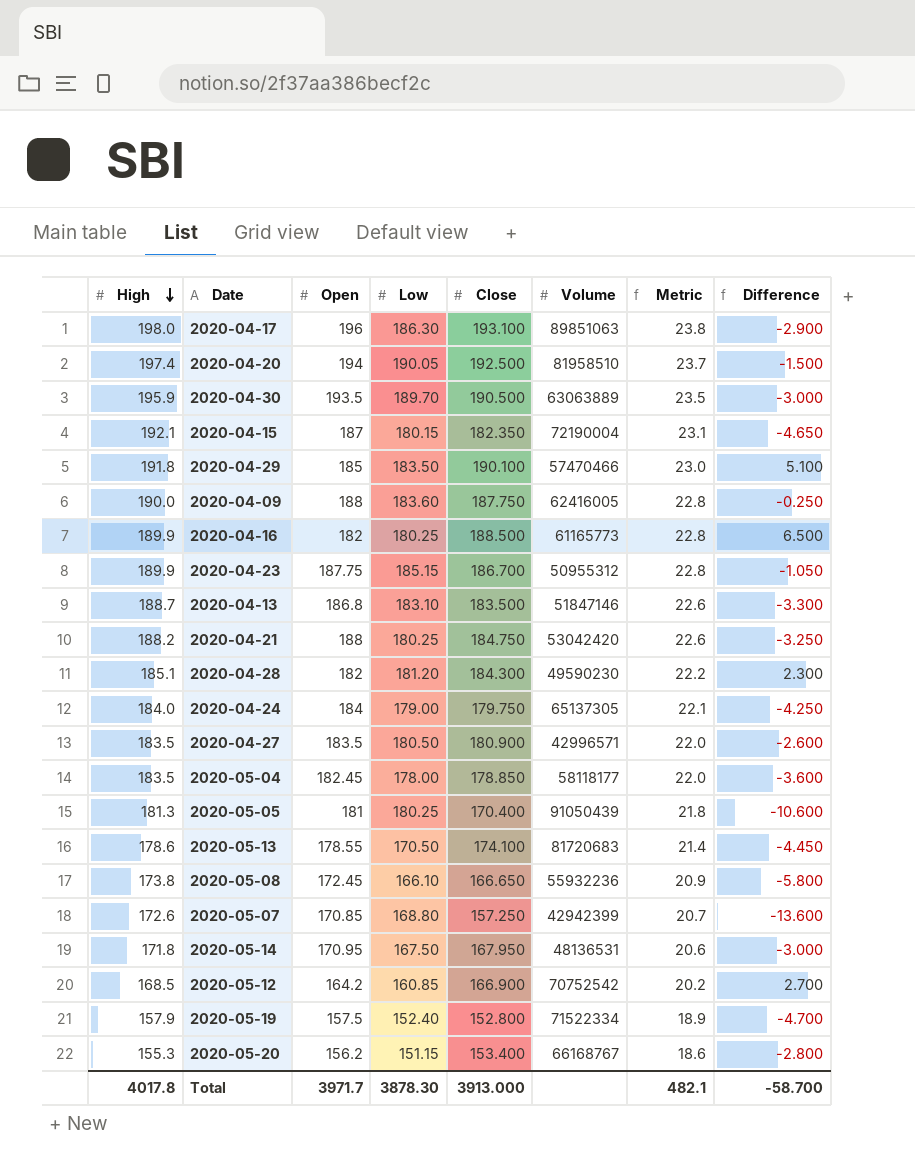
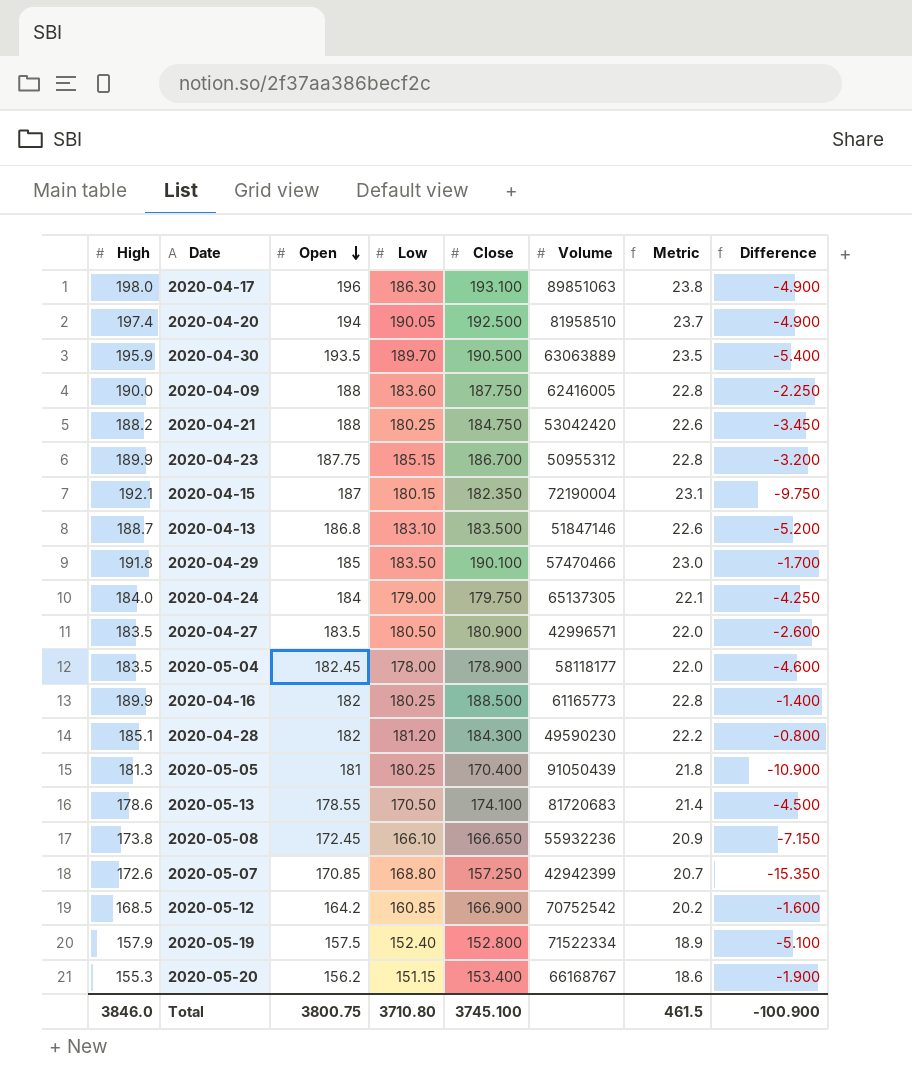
row order: High descending -> Open descending
column Difference | formula: [Close] - [Open] -> [Close] - [High]
row 2020-05-14: 171.8 | 170.95 | 167.50 | 167.950 | 48136531 | 20.6 | -3.000 -> none
2020-05-04 | Close: 178.850 -> 178.900
Total | High: 4017.8 -> 3846.0
Total | Open: 3971.7 -> 3800.75
Total | Low: 3878.30 -> 3710.80
Total | Close: 3913.000 -> 3745.100
Total | Metric: 482.1 -> 461.5
Total | Difference: -58.700 -> -100.900

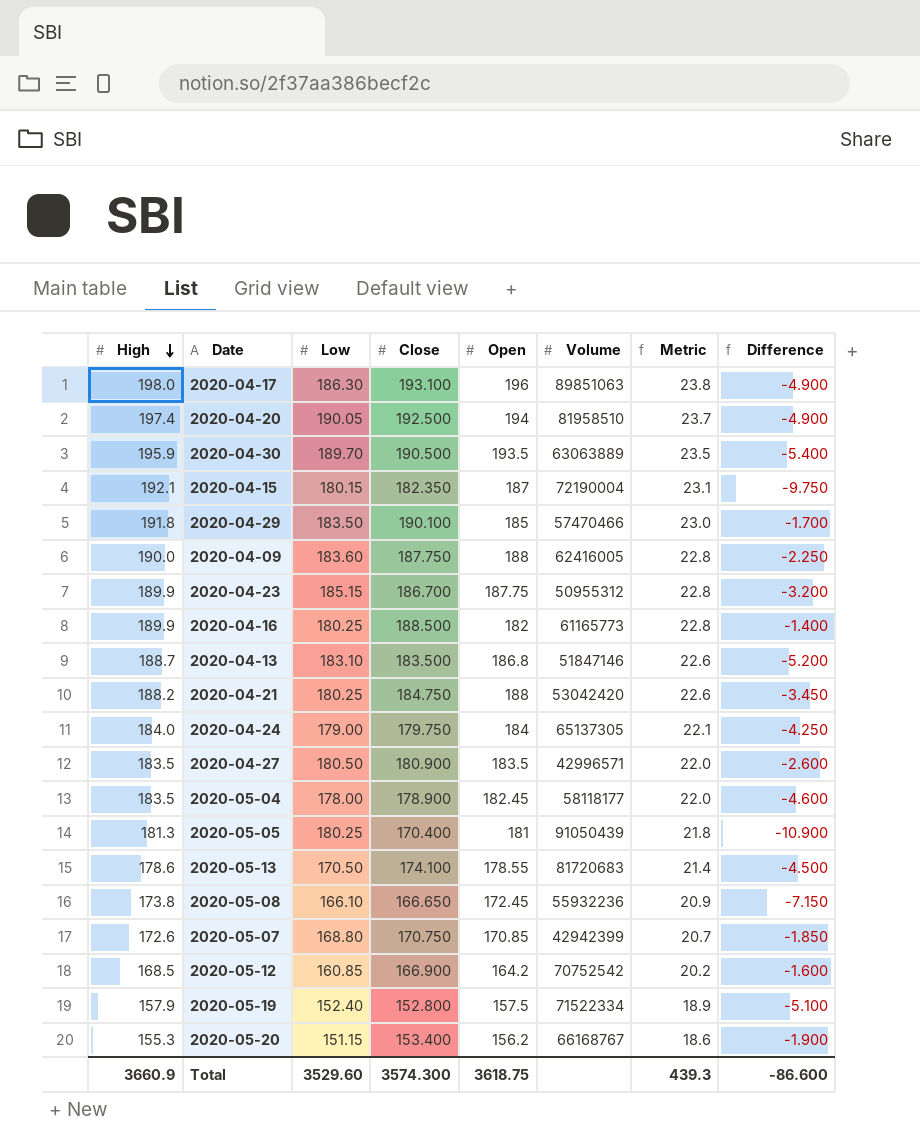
row order: Open descending -> High descending
column Open | position: 3 -> 5
row 2020-04-28: 185.1 | 182 | 181.20 | 184.300 | 49590230 | 22.2 | -0.800 -> none
2020-05-07 | Close: 157.250 -> 170.750
2020-05-07 | Difference: -15.350 -> -1.850
Total | High: 3846.0 -> 3660.9
Total | Low: 3710.80 -> 3529.60
Total | Close: 3745.100 -> 3574.300
Total | Open: 3800.75 -> 3618.75
Total | Metric: 461.5 -> 439.3
Total | Difference: -100.900 -> -86.600

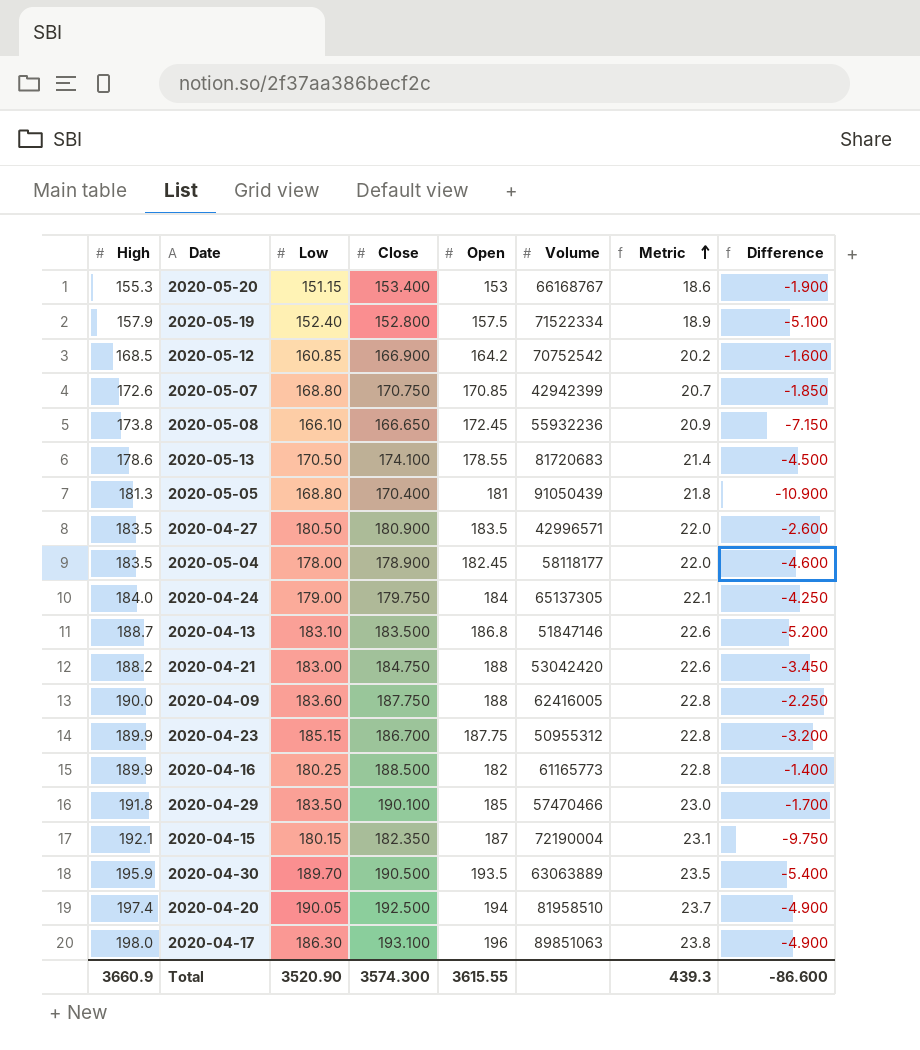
row order: High descending -> Metric ascending
2020-05-20 | Open: 156.2 -> 153
2020-05-05 | Low: 180.25 -> 168.80
2020-04-21 | Low: 180.25 -> 183.00
Total | Low: 3529.60 -> 3520.90
Total | Open: 3618.75 -> 3615.55

